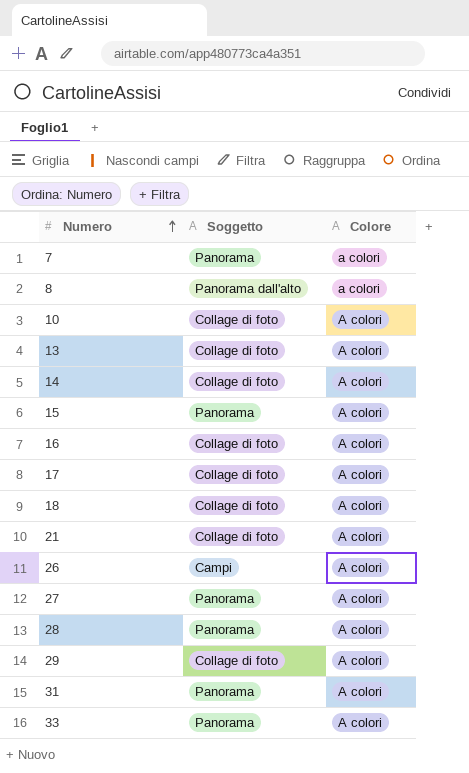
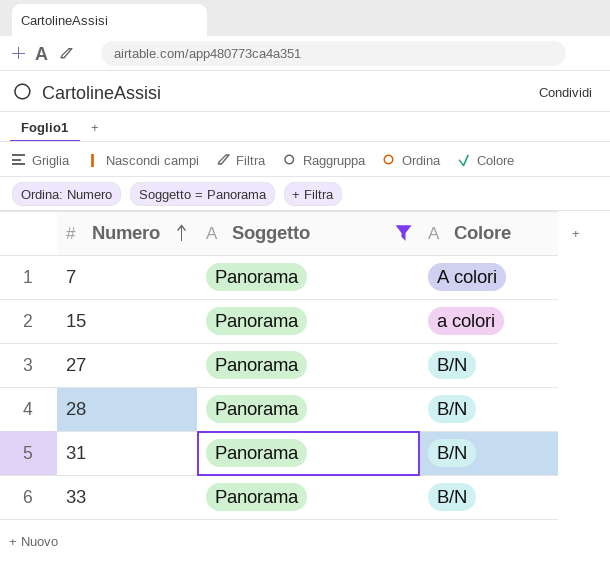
filter: none -> Soggetto = Panorama
7 | Colore: a colori -> A colori
15 | Colore: A colori -> a colori
27 | Colore: A colori -> B/N
28 | Colore: A colori -> B/N
31 | Colore: A colori -> B/N
33 | Colore: A colori -> B/N

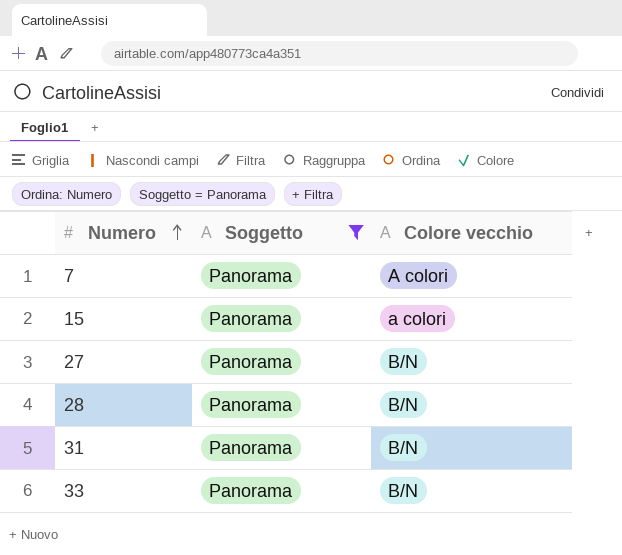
column name: Colore -> Colore vecchio

